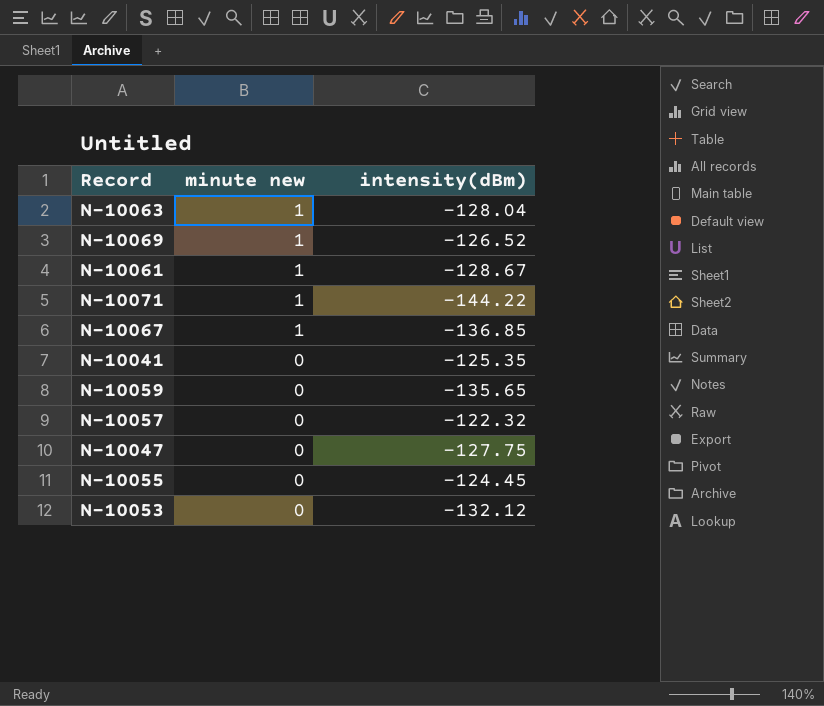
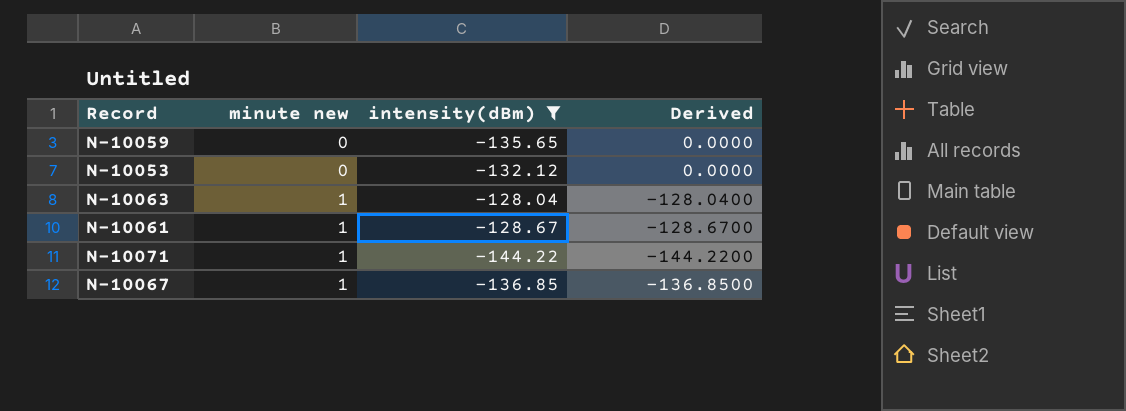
filter: none -> intensity(dBm) <= -128.04
row order: minute new descending -> minute new ascending
column Derived | formula: none -> [minute new] * [intensity(dBm)]

